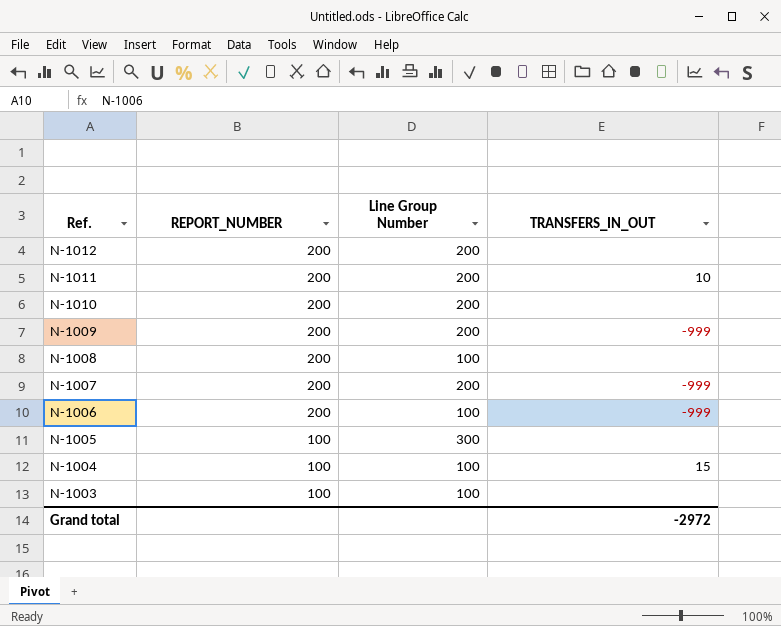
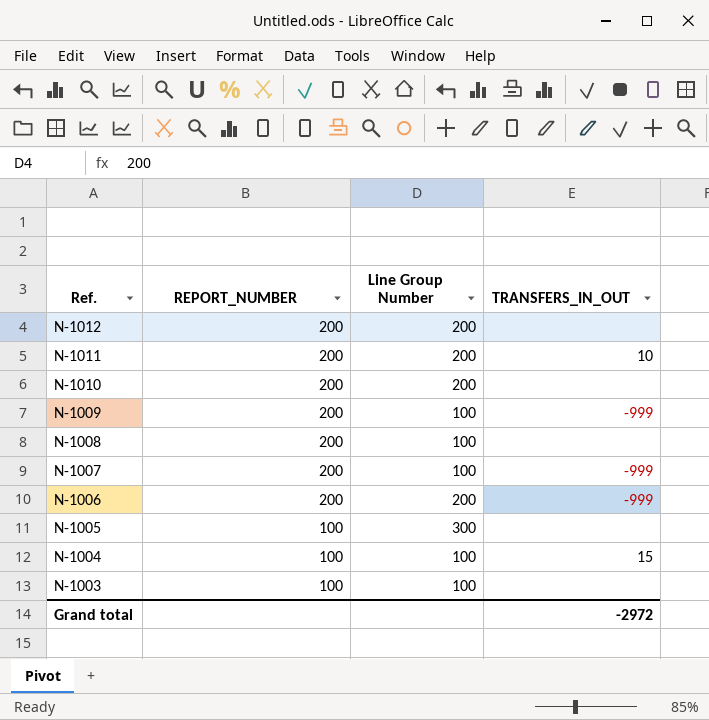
N-1009 | Line Group Number: 200 -> 100
N-1007 | Line Group Number: 200 -> 100
N-1006 | Line Group Number: 100 -> 200

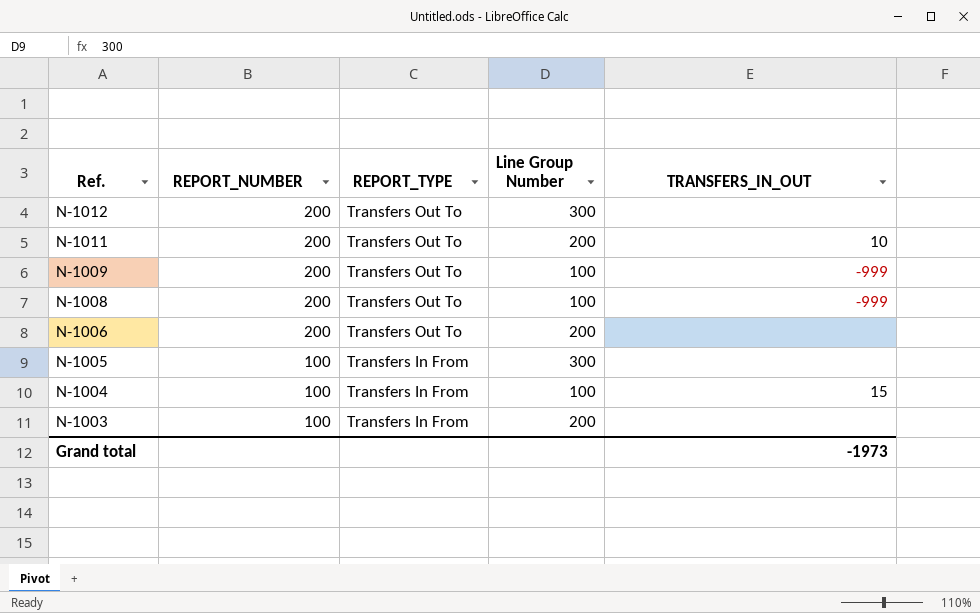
column REPORT_TYPE | position: none -> 3
row N-1010: 200 | 200 | none -> none
row N-1007: 200 | 100 | -999 -> none
N-1012 | Line Group Number: 200 -> 300
N-1008 | TRANSFERS_IN_OUT: none -> -999
N-1006 | TRANSFERS_IN_OUT: -999 -> none
N-1003 | Line Group Number: 100 -> 200
Grand total | TRANSFERS_IN_OUT: -2972 -> -1973

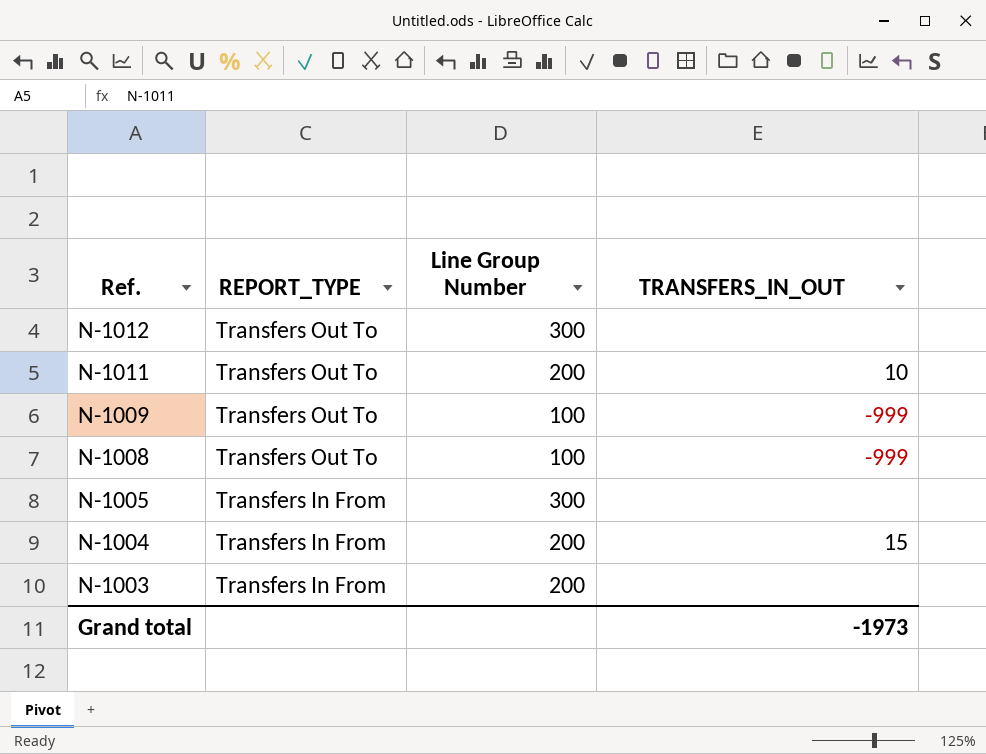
column REPORT_NUMBER | position: 2 -> none
row N-1006: 200 | Transfers Out To | 200 | none -> none
N-1004 | Line Group Number: 100 -> 200

